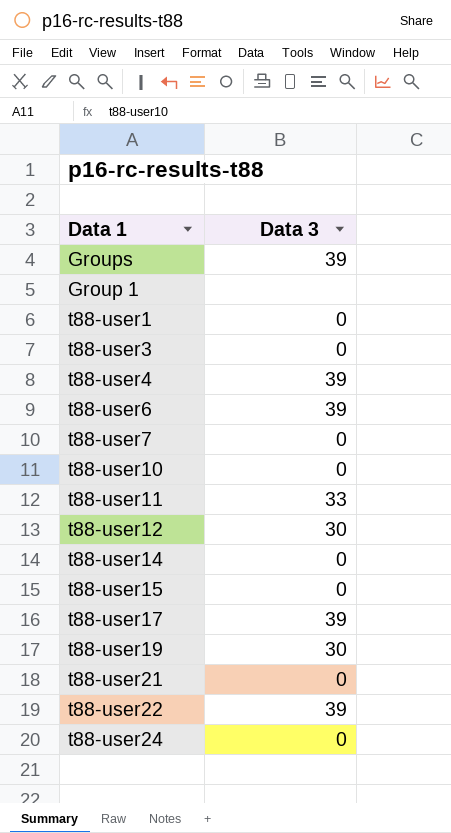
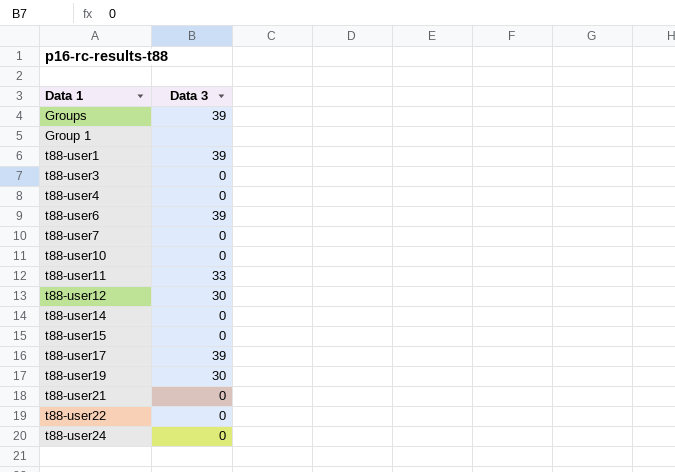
t88-user1 | Data 3: 0 -> 39
t88-user4 | Data 3: 39 -> 0
t88-user22 | Data 3: 39 -> 0

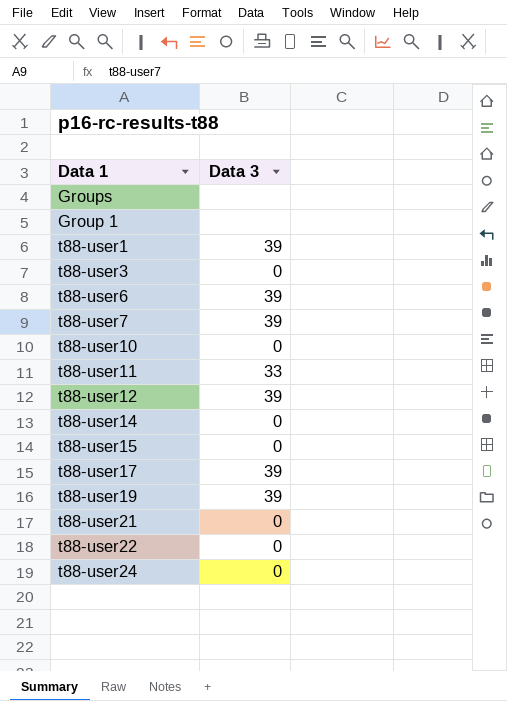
row t88-user4: 0 -> none
Groups | Data 3: 39 -> none
t88-user7 | Data 3: 0 -> 39
t88-user12 | Data 3: 30 -> 39
t88-user19 | Data 3: 30 -> 39

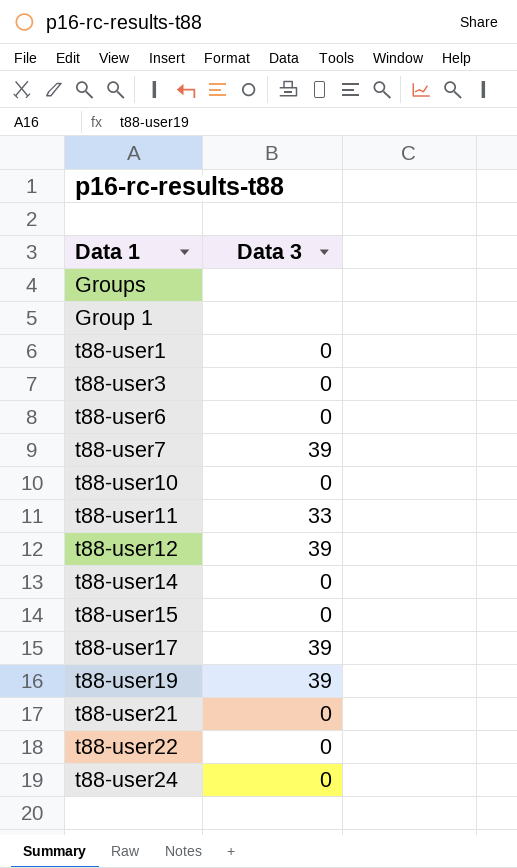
t88-user1 | Data 3: 39 -> 0
t88-user6 | Data 3: 39 -> 0

